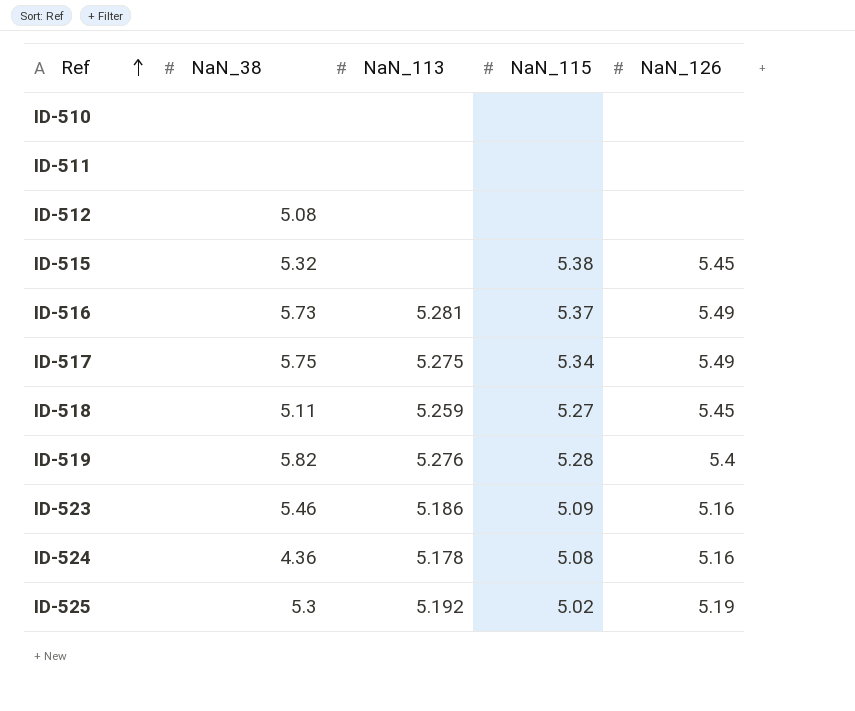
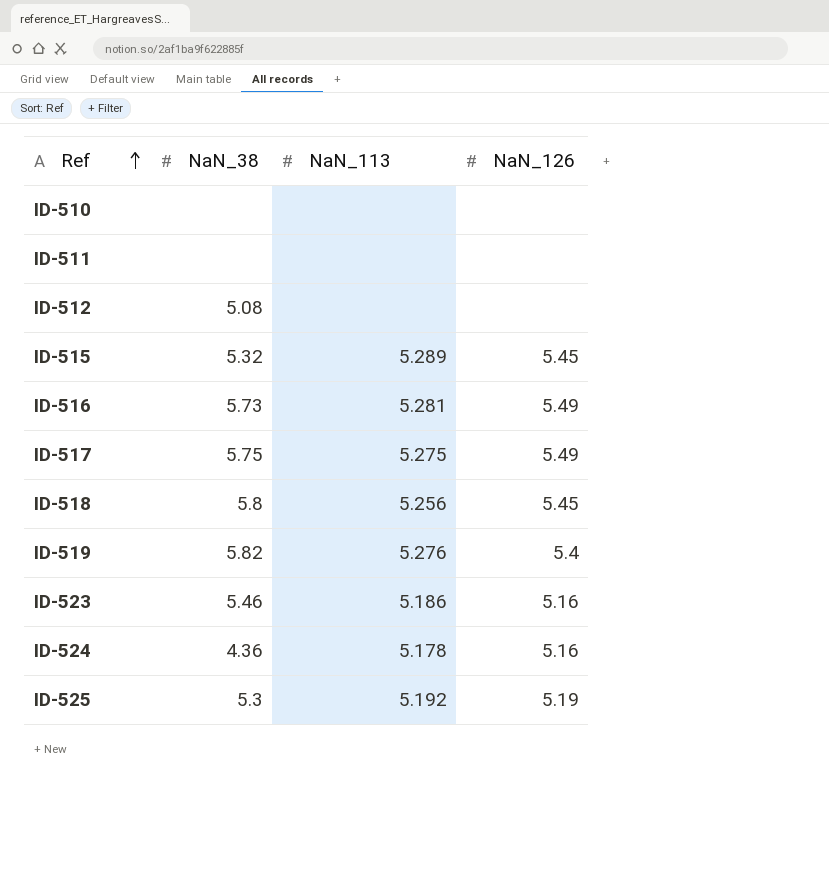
column NaN_115 | position: 4 -> none
ID-515 | NaN_113: none -> 5.289
ID-518 | NaN_38: 5.11 -> 5.8
ID-518 | NaN_113: 5.259 -> 5.256

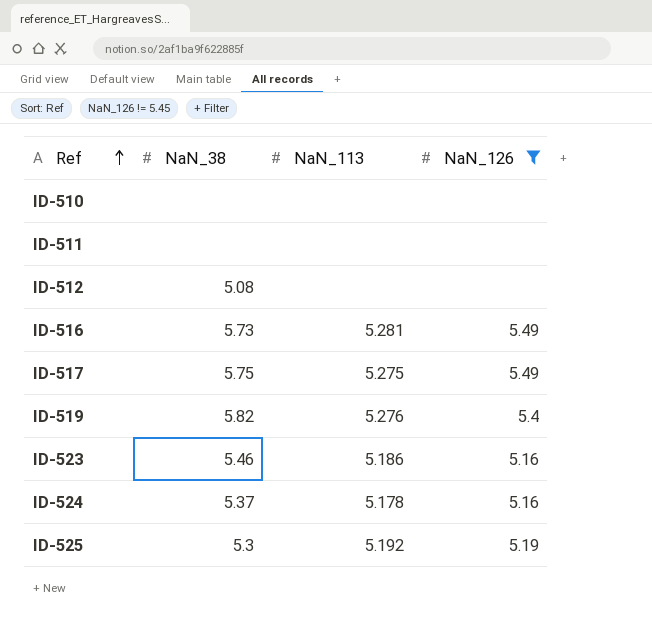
filter: none -> NaN_126 != 5.45
ID-524 | NaN_38: 4.36 -> 5.37

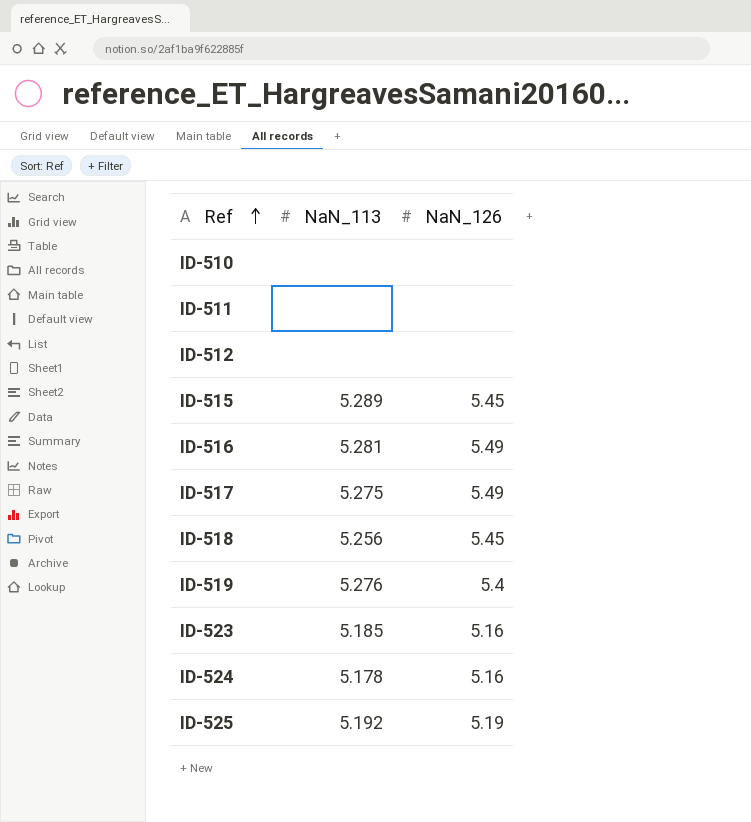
filter: NaN_126 != 5.45 -> none
column NaN_38 | position: 2 -> none
ID-523 | NaN_113: 5.186 -> 5.185

